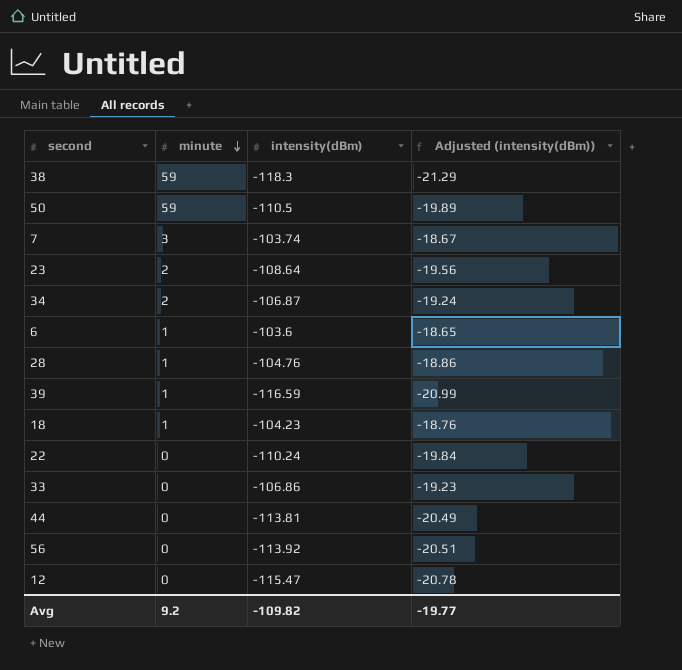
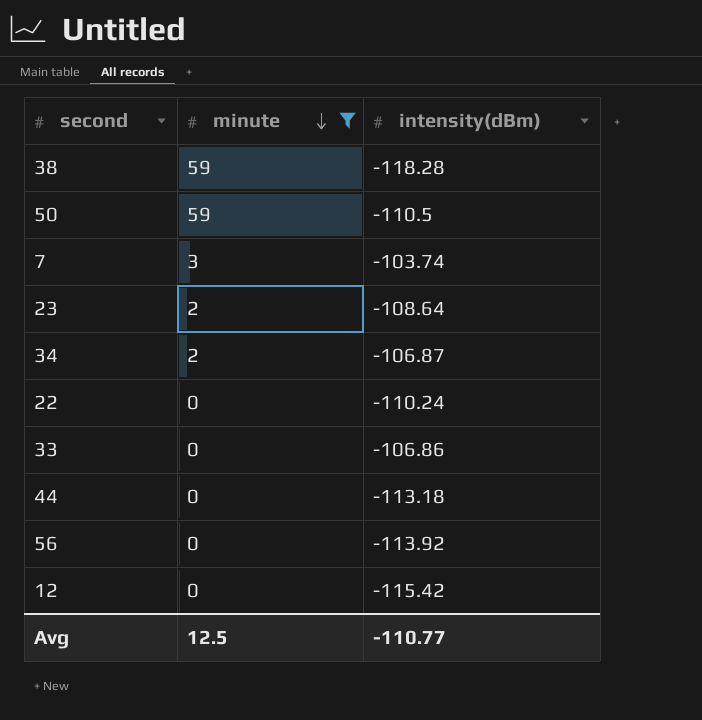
filter: none -> minute != 1
column Adjusted (intensity(dBm)) | formula: [intensity(dBm)] * 0.18 -> none
38 | intensity(dBm): -118.3 -> -118.28
44 | intensity(dBm): -113.81 -> -113.18
12 | intensity(dBm): -115.47 -> -115.42
Avg | minute: 9.2 -> 12.5
Avg | intensity(dBm): -109.82 -> -110.77

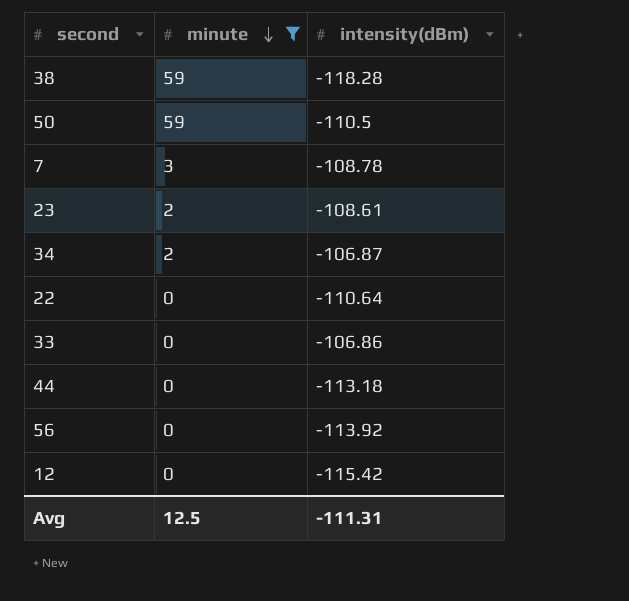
7 | intensity(dBm): -103.74 -> -108.78
23 | intensity(dBm): -108.64 -> -108.61
22 | intensity(dBm): -110.24 -> -110.64
Avg | intensity(dBm): -110.77 -> -111.31

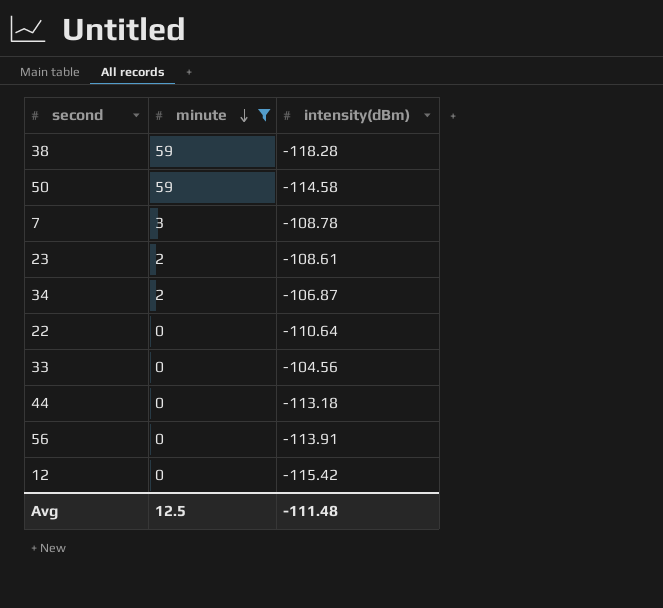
50 | intensity(dBm): -110.5 -> -114.58
33 | intensity(dBm): -106.86 -> -104.56
56 | intensity(dBm): -113.92 -> -113.91
Avg | intensity(dBm): -111.31 -> -111.48

